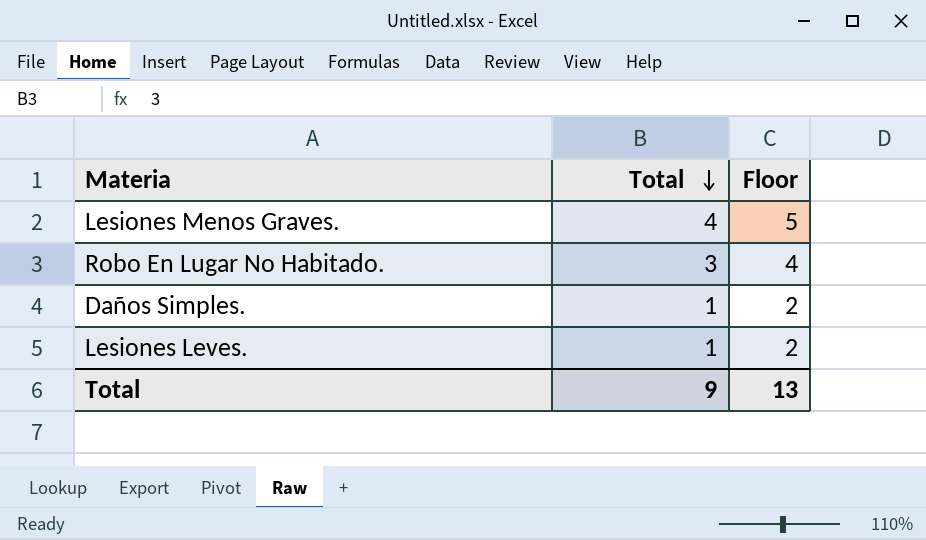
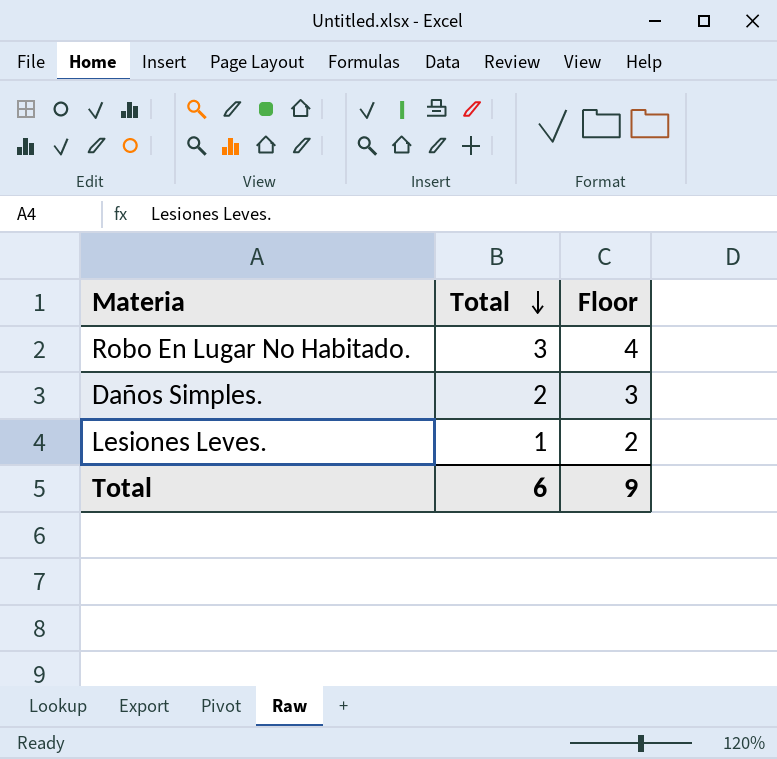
row Lesiones Menos Graves.: 4 | 5 -> none
Daños Simples. | Total: 1 -> 2
Daños Simples. | Floor: 2 -> 3
Total | Total: 9 -> 6
Total | Floor: 13 -> 9

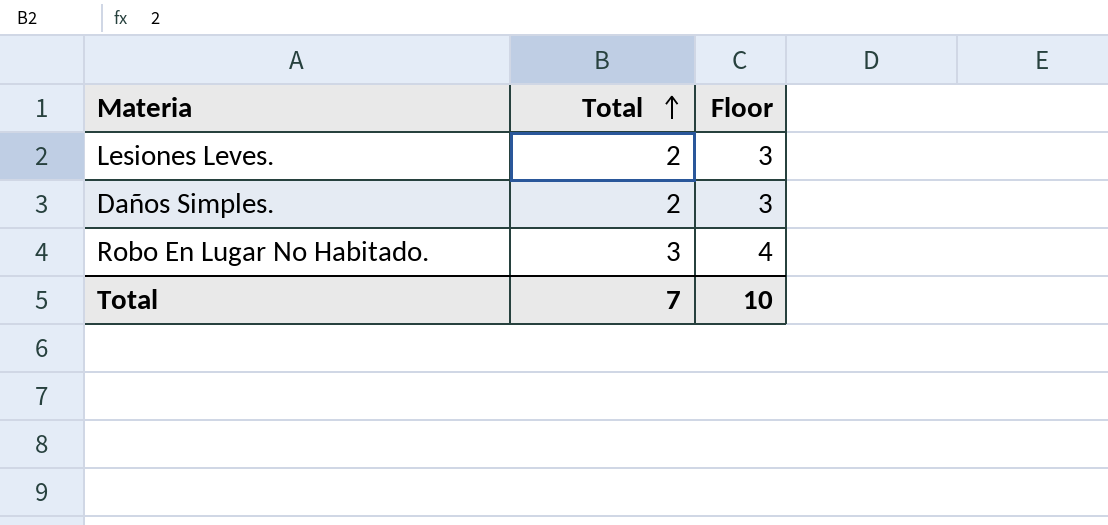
row order: Total descending -> Total ascending
Lesiones Leves. | Total: 1 -> 2
Lesiones Leves. | Floor: 2 -> 3
Total | Total: 6 -> 7
Total | Floor: 9 -> 10

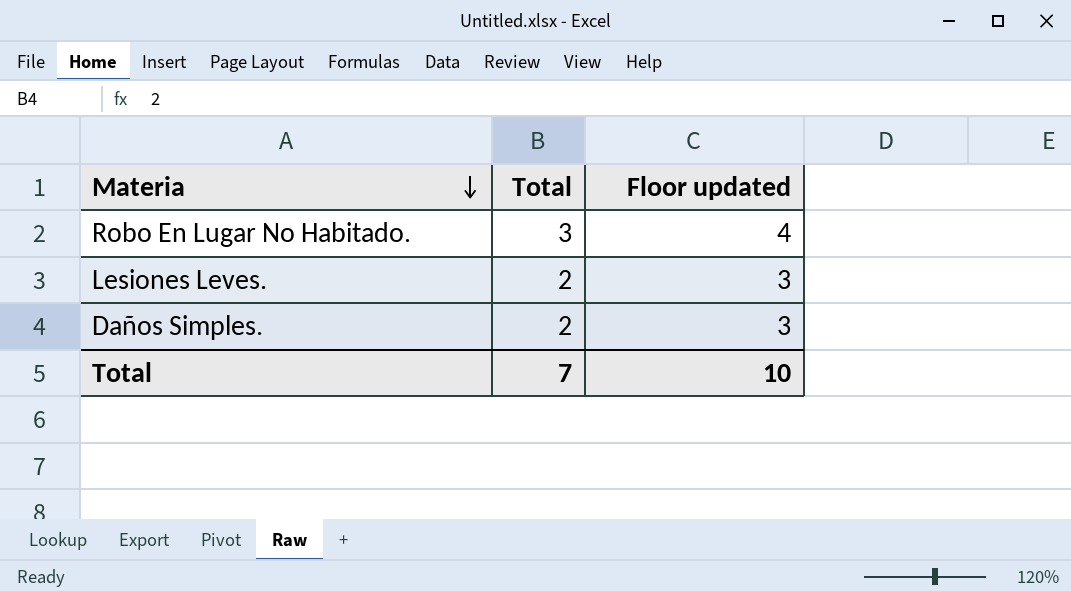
row order: Total ascending -> Materia descending
column name: Floor -> Floor updated

